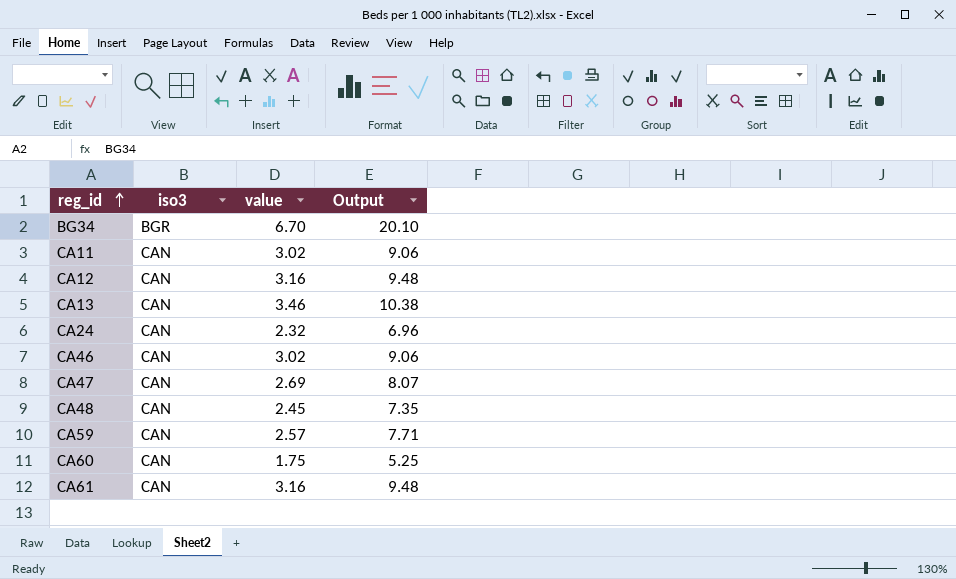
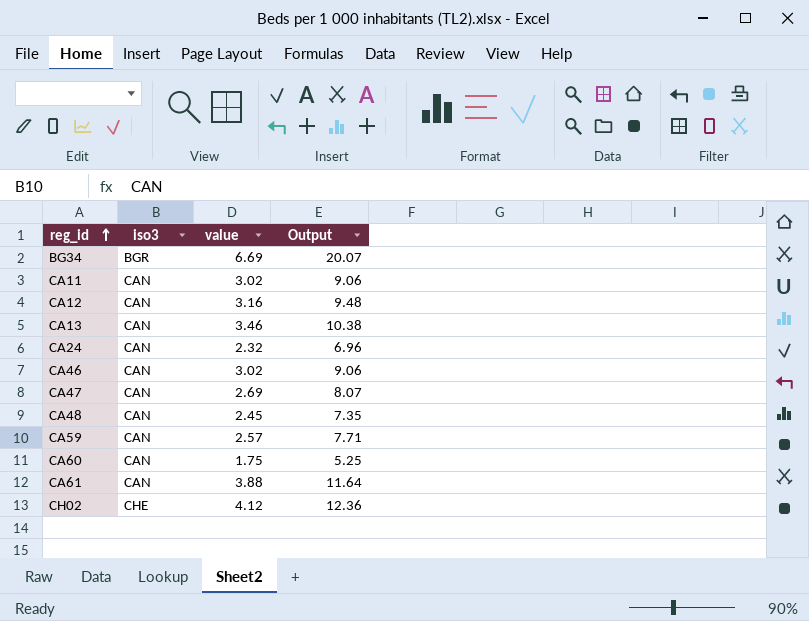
BG34 | value: 6.70 -> 6.69
BG34 | Output: 20.10 -> 20.07
CA61 | value: 3.16 -> 3.88
CA61 | Output: 9.48 -> 11.64
row CH02: none -> CHE | 4.12 | 12.36

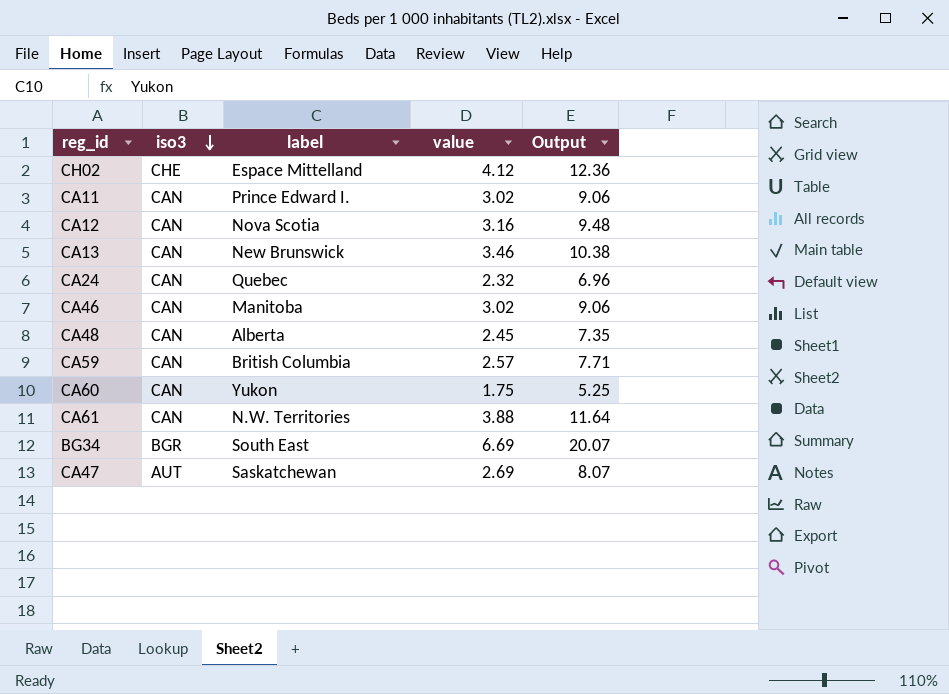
row order: reg_id ascending -> iso3 descending
column label | position: none -> 3
CA47 | iso3: CAN -> AUT

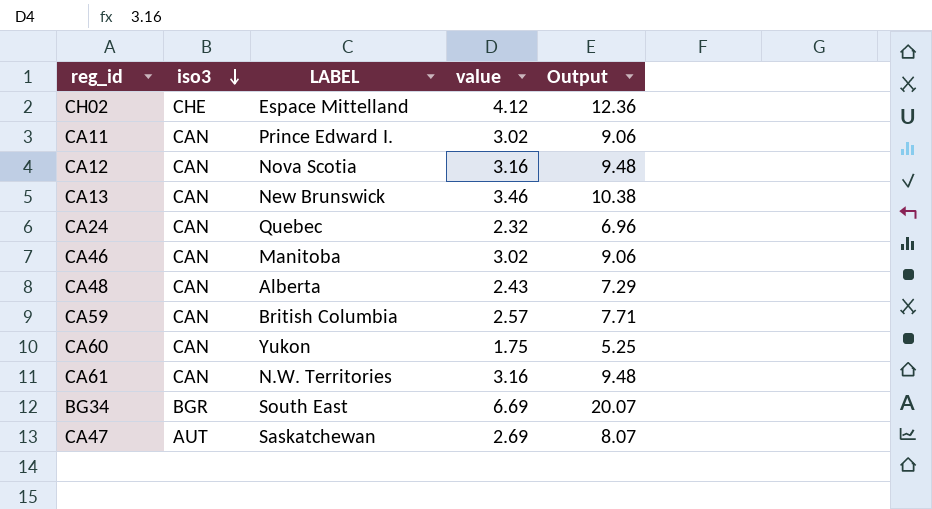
column name: label -> LABEL
CA48 | value: 2.45 -> 2.43
CA48 | Output: 7.35 -> 7.29
CA61 | value: 3.88 -> 3.16
CA61 | Output: 11.64 -> 9.48

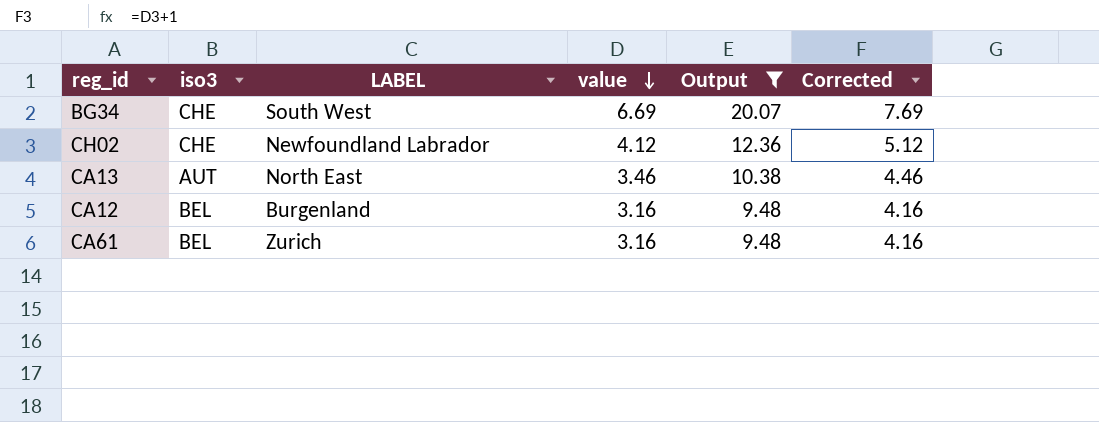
filter: none -> Output >= 9.48
row order: iso3 descending -> value descending
column Corrected | formula: none -> [value] + 1
BG34 | iso3: BGR -> CHE
BG34 | LABEL: South East -> South West
CH02 | LABEL: Espace Mittelland -> Newfoundland Labrador
CA13 | iso3: CAN -> AUT
CA13 | LABEL: New Brunswick -> North East
CA12 | iso3: CAN -> BEL
CA12 | LABEL: Nova Scotia -> Burgenland
CA61 | iso3: CAN -> BEL
CA61 | LABEL: N.W. Territories -> Zurich

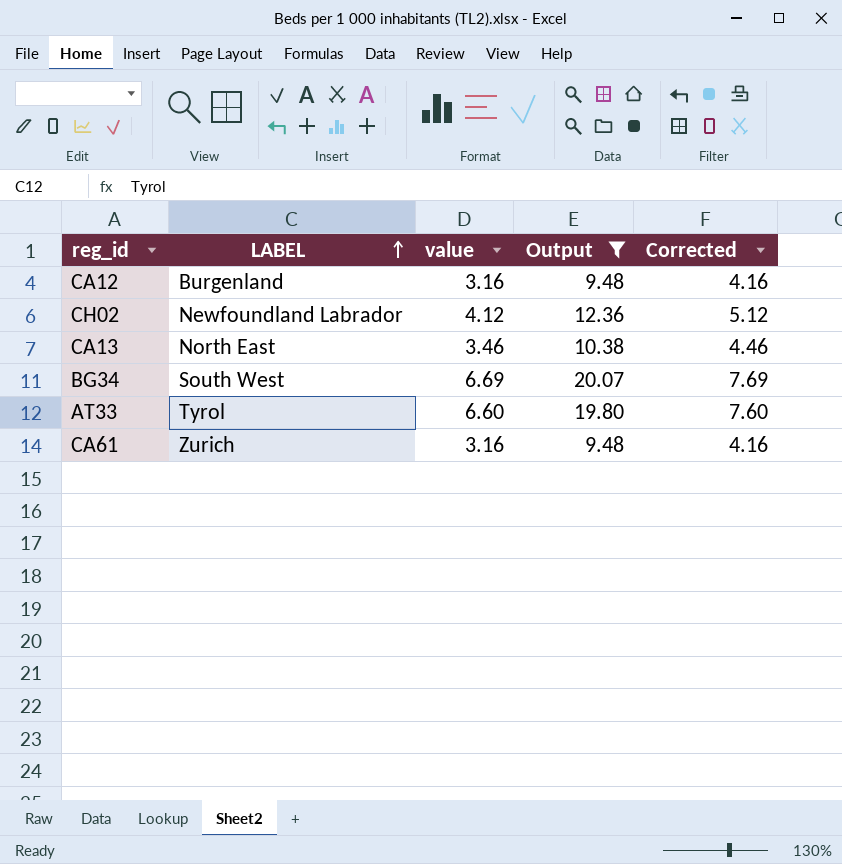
row order: value descending -> LABEL ascending
column iso3 | position: 2 -> none
row AT33: none -> Tyrol | 6.60 | 19.80 | 7.60

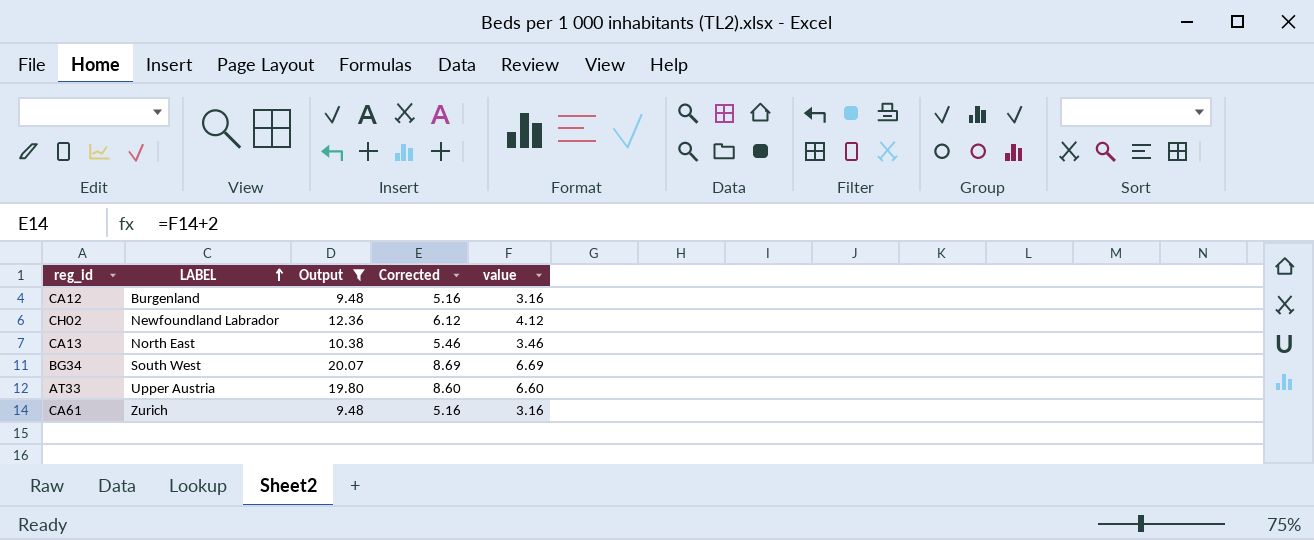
column Corrected | formula: [value] + 1 -> [value] + 2
column value | position: 3 -> 5
AT33 | LABEL: Tyrol -> Upper Austria

